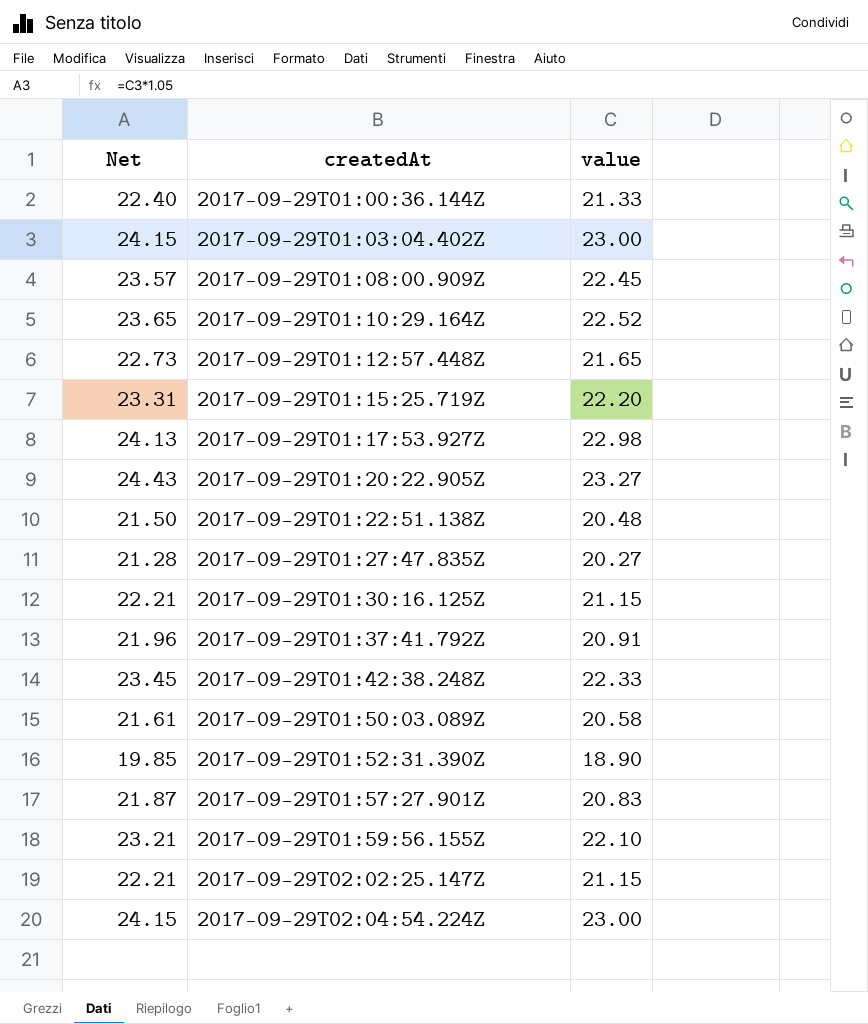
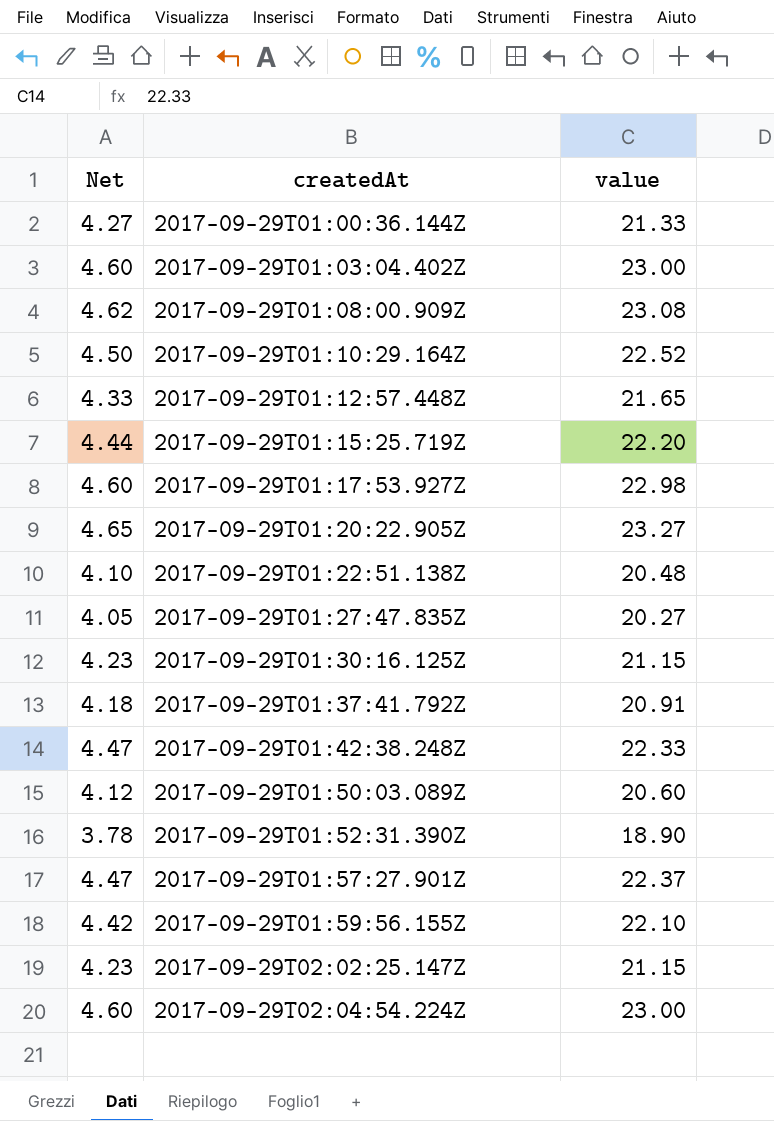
column Net | formula: [value] * 1.05 -> [value] * 0.2
2017-09-29T01:08:00.909Z | value: 22.45 -> 23.08
2017-09-29T01:50:03.089Z | value: 20.58 -> 20.60
2017-09-29T01:57:27.901Z | value: 20.83 -> 22.37

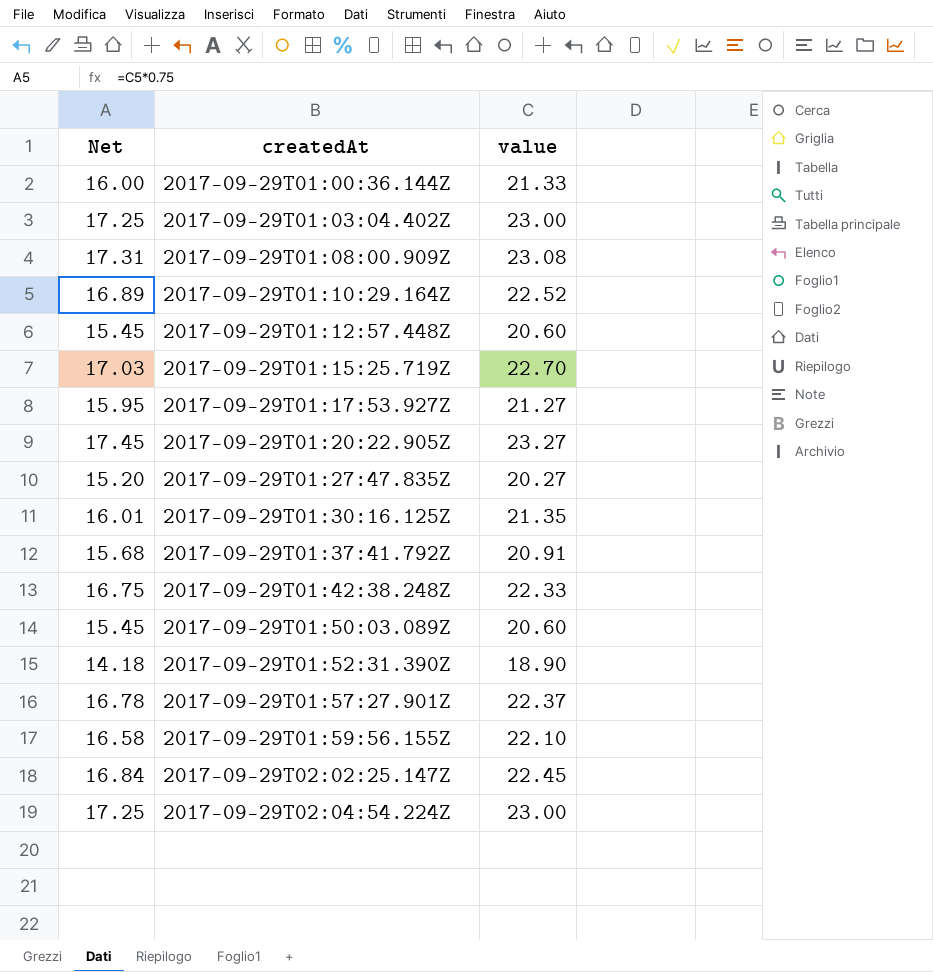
column Net | formula: [value] * 0.2 -> [value] * 0.75
row 2017-09-29T01:22:51.138Z: 4.10 | 20.48 -> none
2017-09-29T01:12:57.448Z | value: 21.65 -> 20.60
2017-09-29T01:15:25.719Z | value: 22.20 -> 22.70
2017-09-29T01:17:53.927Z | value: 22.98 -> 21.27
2017-09-29T01:30:16.125Z | value: 21.15 -> 21.35
2017-09-29T02:02:25.147Z | value: 21.15 -> 22.45

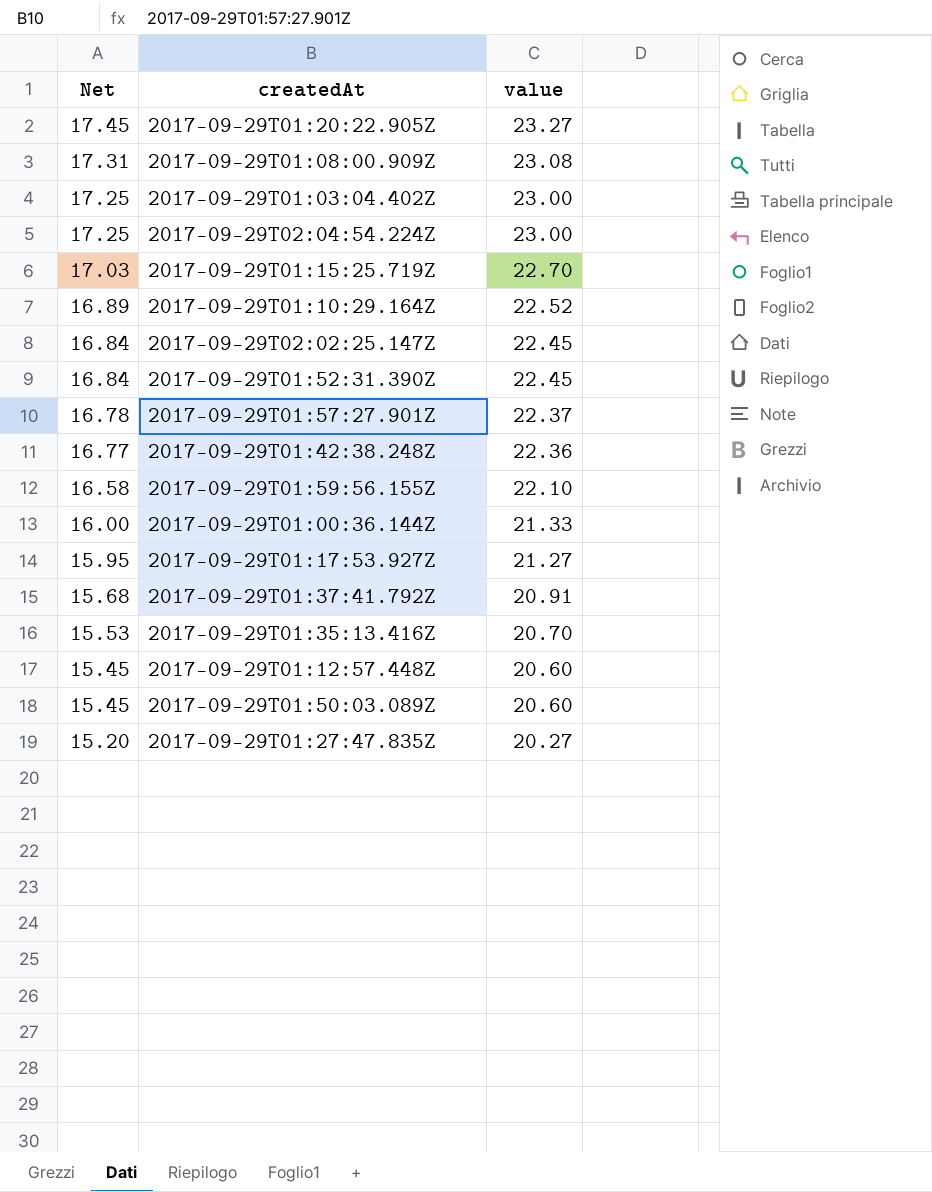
row order: createdAt ascending -> Net descending
row 2017-09-29T01:30:16.125Z: 16.01 | 21.35 -> none
2017-09-29T01:52:31.390Z | Net: 14.18 -> 16.84
2017-09-29T01:52:31.390Z | value: 18.90 -> 22.45
2017-09-29T01:42:38.248Z | Net: 16.75 -> 16.77
2017-09-29T01:42:38.248Z | value: 22.33 -> 22.36
row 2017-09-29T01:35:13.416Z: none -> 15.53 | 20.70

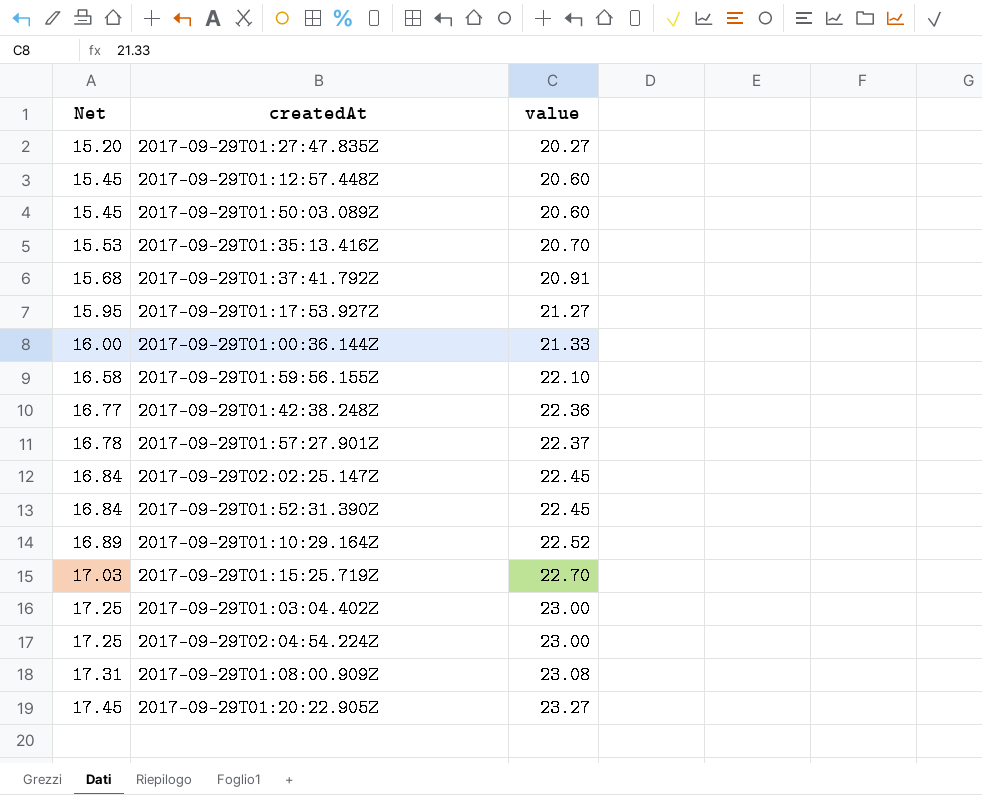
row order: Net descending -> Net ascending

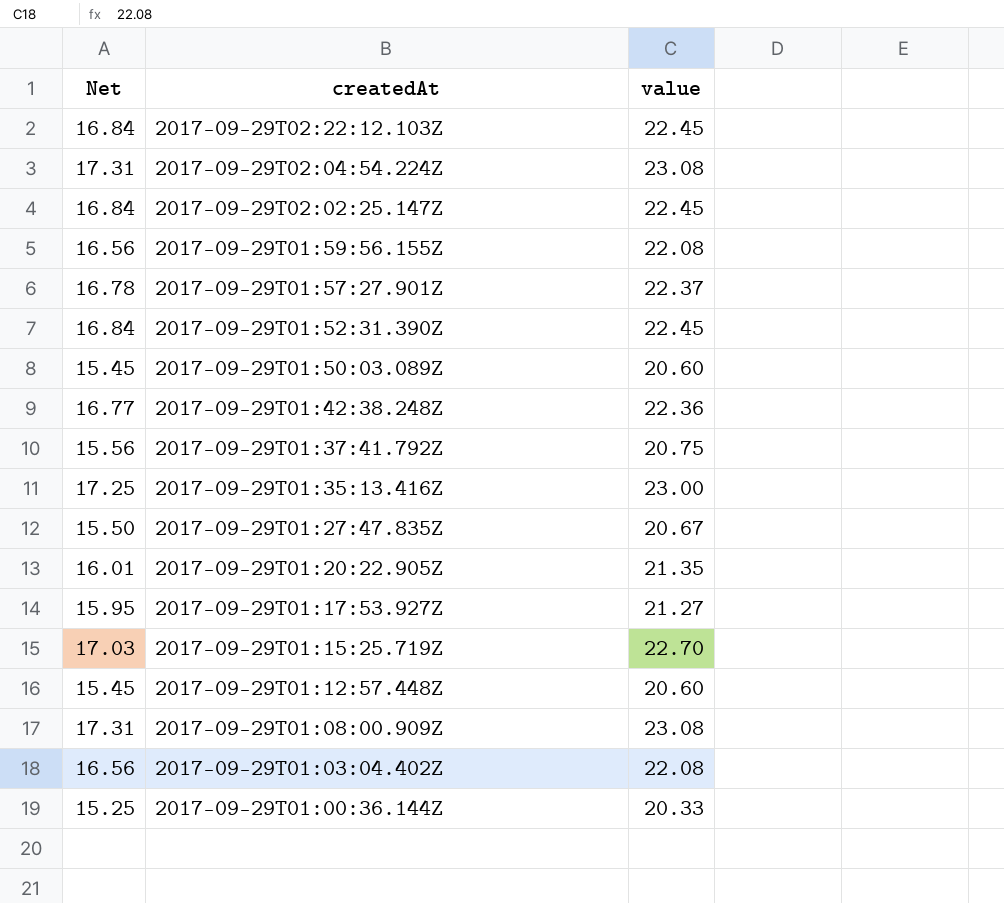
row order: Net ascending -> createdAt descending
row 2017-09-29T01:10:29.164Z: 16.89 | 22.52 -> none
row 2017-09-29T02:22:12.103Z: none -> 16.84 | 22.45
2017-09-29T02:04:54.224Z | Net: 17.25 -> 17.31
2017-09-29T02:04:54.224Z | value: 23.00 -> 23.08
2017-09-29T01:59:56.155Z | Net: 16.58 -> 16.56
2017-09-29T01:59:56.155Z | value: 22.10 -> 22.08
2017-09-29T01:37:41.792Z | Net: 15.68 -> 15.56
2017-09-29T01:37:41.792Z | value: 20.91 -> 20.75
2017-09-29T01:35:13.416Z | Net: 15.53 -> 17.25
2017-09-29T01:35:13.416Z | value: 20.70 -> 23.00
2017-09-29T01:27:47.835Z | Net: 15.20 -> 15.50
2017-09-29T01:27:47.835Z | value: 20.27 -> 20.67
2017-09-29T01:20:22.905Z | Net: 17.45 -> 16.01
2017-09-29T01:20:22.905Z | value: 23.27 -> 21.35
2017-09-29T01:03:04.402Z | Net: 17.25 -> 16.56
2017-09-29T01:03:04.402Z | value: 23.00 -> 22.08
2017-09-29T01:00:36.144Z | Net: 16.00 -> 15.25
2017-09-29T01:00:36.144Z | value: 21.33 -> 20.33

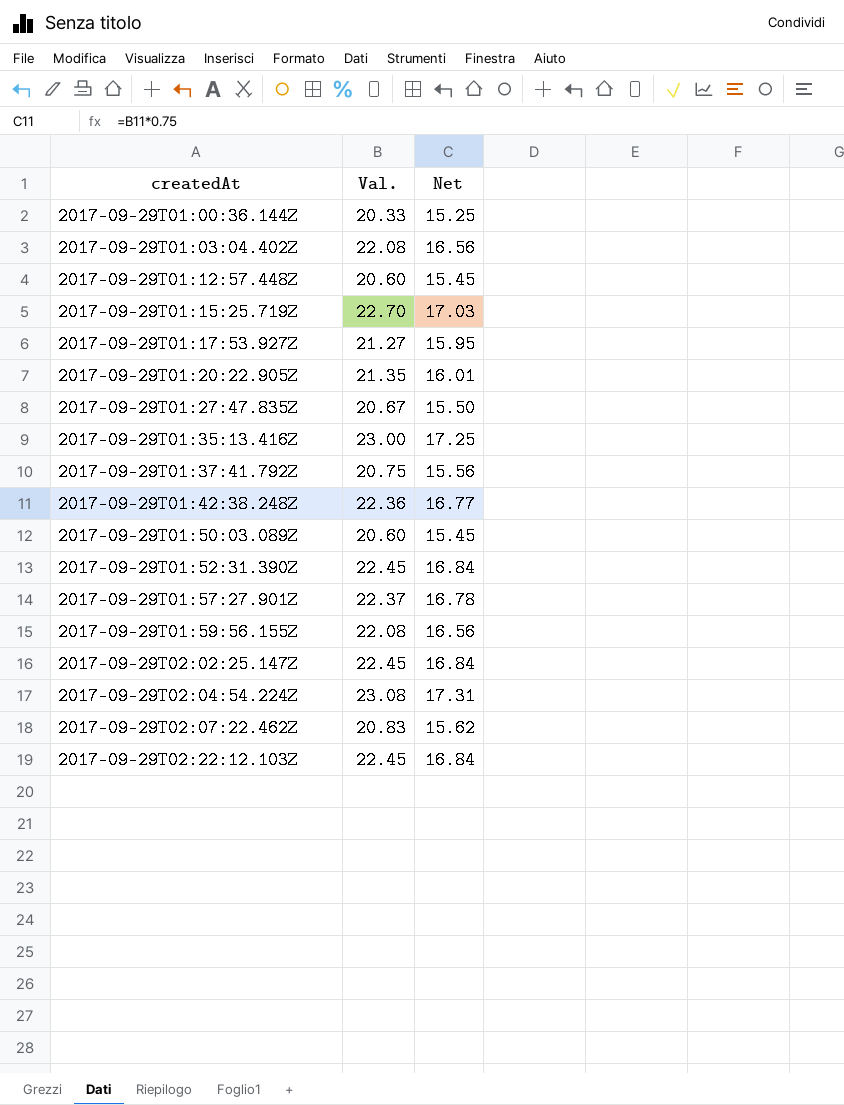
row order: createdAt descending -> createdAt ascending
column name: value -> Val.
column Net | position: 1 -> 3
row 2017-09-29T01:08:00.909Z: 17.31 | 23.08 -> none
row 2017-09-29T02:07:22.462Z: none -> 20.83 | 15.62

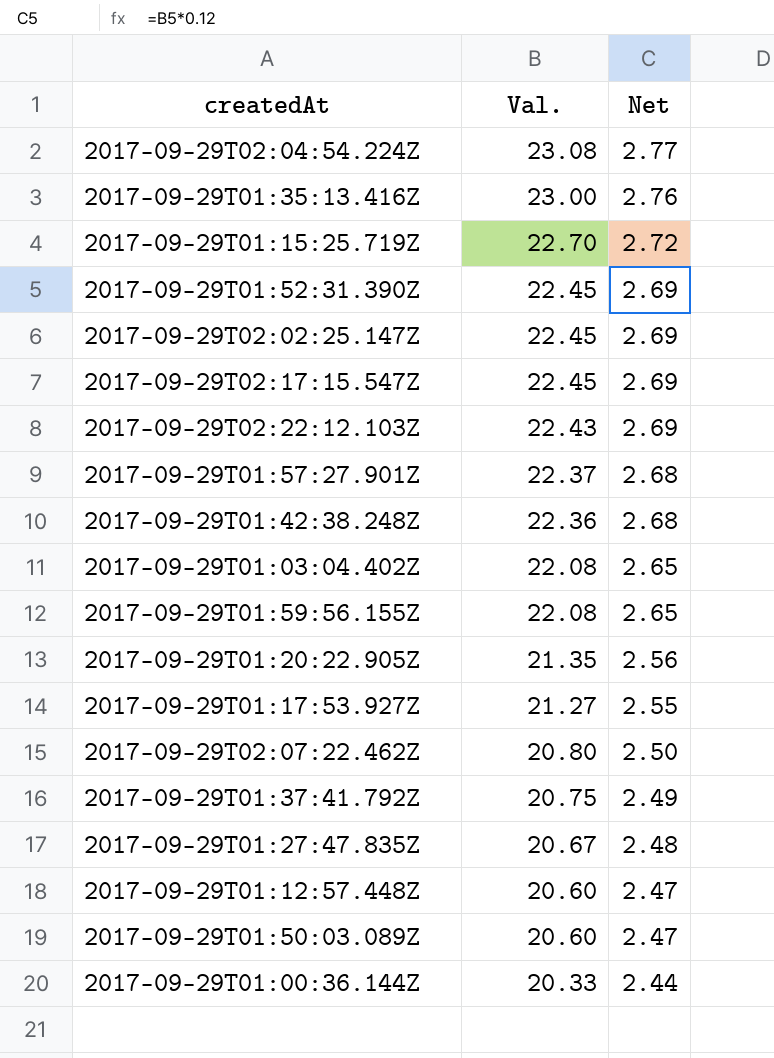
row order: createdAt ascending -> Val. descending
column Net | formula: [Val.] * 0.75 -> [Val.] * 0.12
row 2017-09-29T02:17:15.547Z: none -> 22.45 | 2.69
2017-09-29T02:22:12.103Z | Val.: 22.45 -> 22.43
2017-09-29T02:07:22.462Z | Val.: 20.83 -> 20.80

